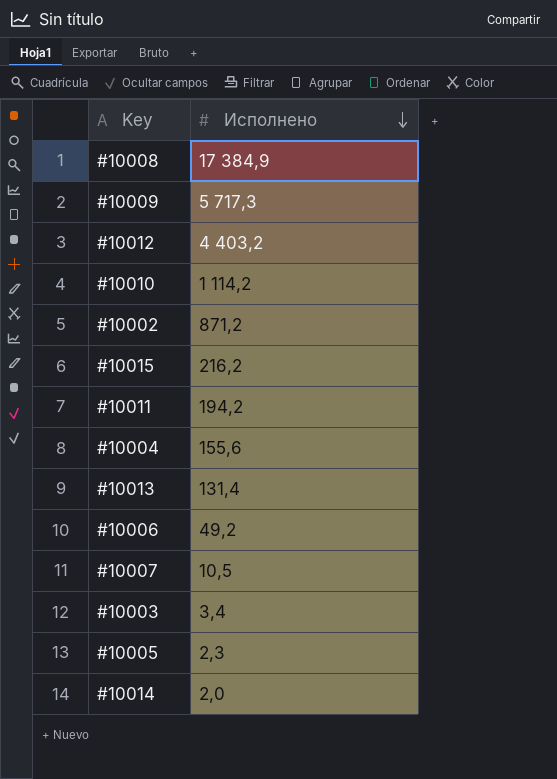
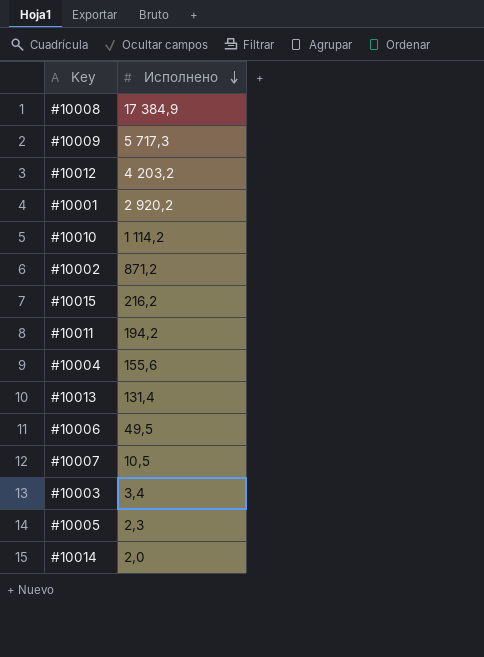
#10012 | Исполнено: 4 403,2 -> 4 203,2
row #10001: none -> 2 920,2
#10006 | Исполнено: 49,2 -> 49,5

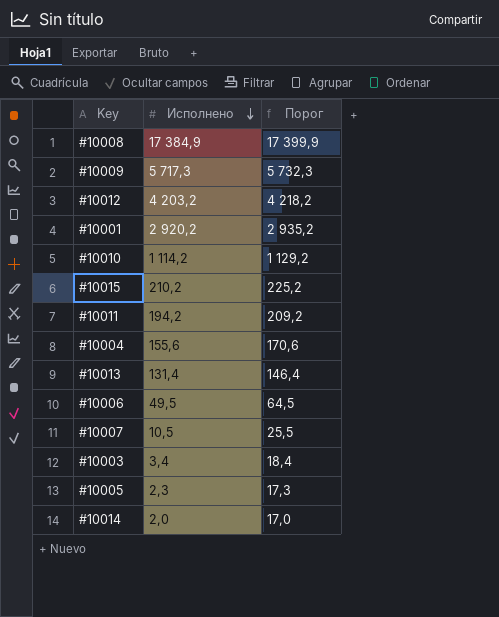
column Порог | formula: none -> [Исполнено] + 15
row #10002: 871,2 -> none
#10015 | Исполнено: 216,2 -> 210,2

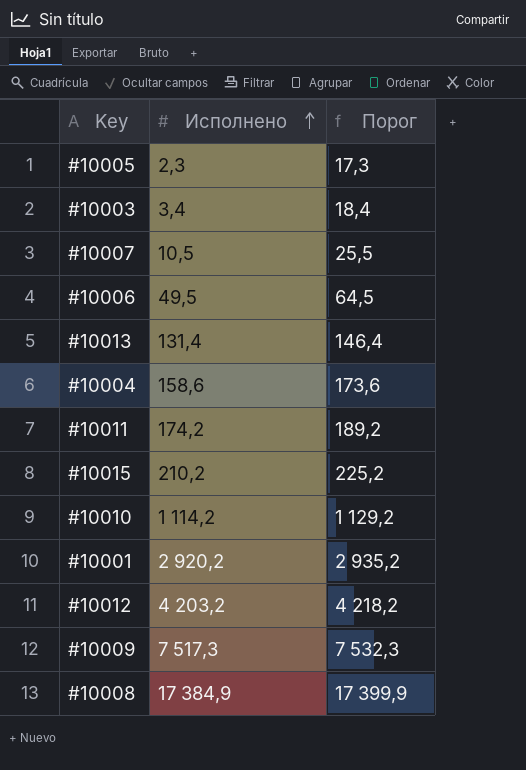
row order: Исполнено descending -> Исполнено ascending
row #10014: 2,0 | 17,0 -> none
#10004 | Исполнено: 155,6 -> 158,6
#10004 | Порог: 170,6 -> 173,6
#10011 | Исполнено: 194,2 -> 174,2
#10011 | Порог: 209,2 -> 189,2
#10009 | Исполнено: 5 717,3 -> 7 517,3
#10009 | Порог: 5 732,3 -> 7 532,3

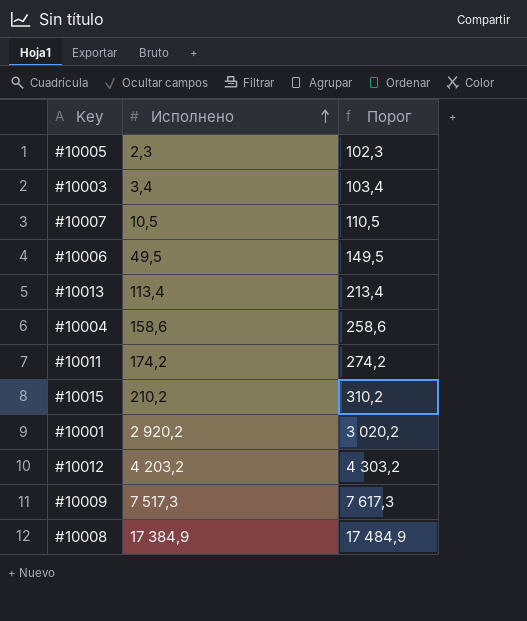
column Порог | formula: [Исполнено] + 15 -> [Исполнено] + 100
row #10010: 1 114,2 | 1 129,2 -> none
#10013 | Исполнено: 131,4 -> 113,4

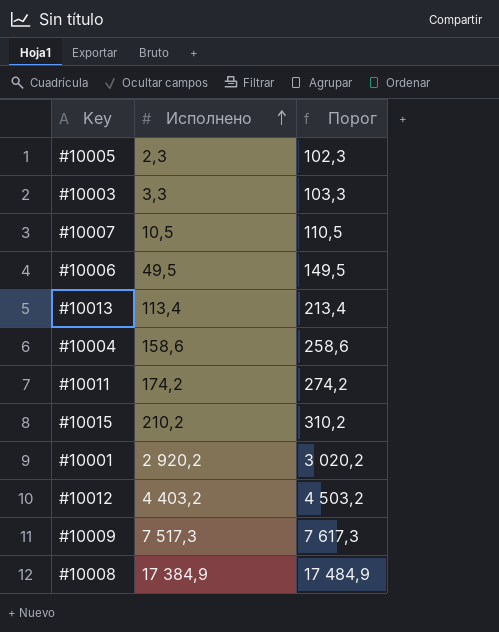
#10003 | Исполнено: 3,4 -> 3,3
#10003 | Порог: 103,4 -> 103,3
#10012 | Исполнено: 4 203,2 -> 4 403,2
#10012 | Порог: 4 303,2 -> 4 503,2

